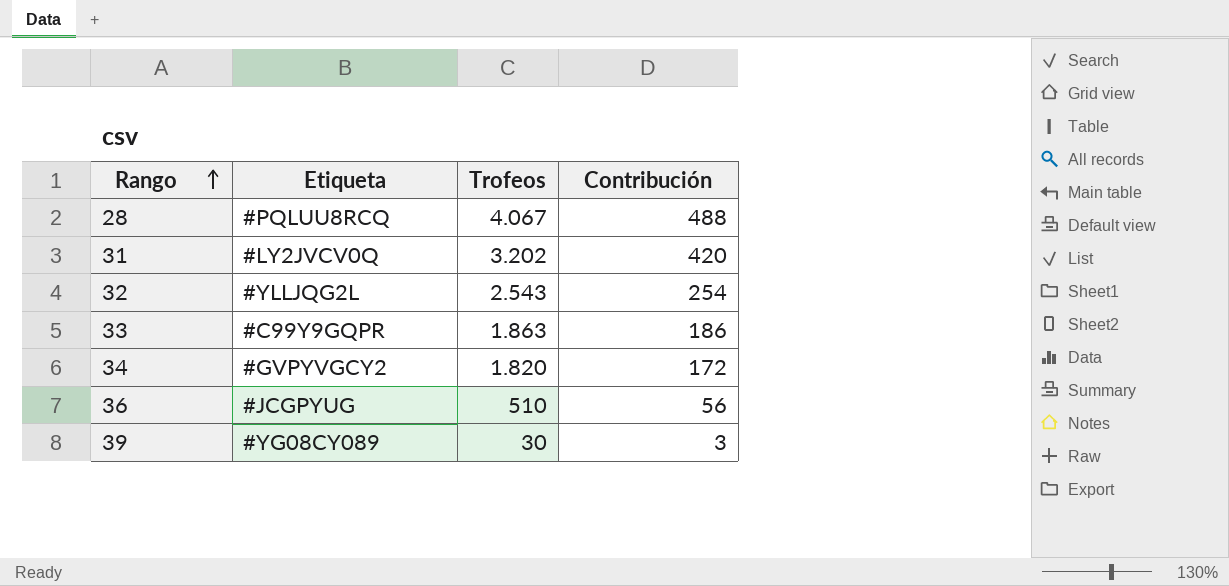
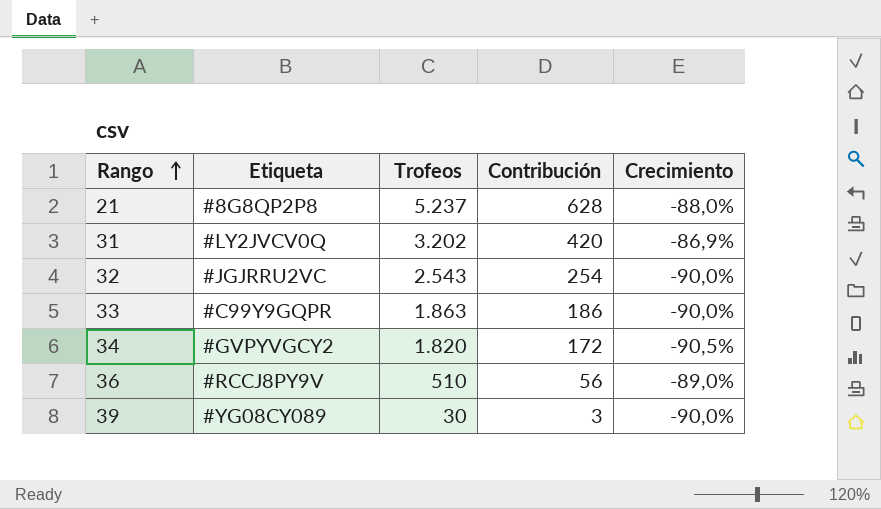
column Crecimiento | formula: none -> ([Contribución] - [Trofeos]) / [Trofeos]
row 28: #PQLUU8RCQ | 4.067 | 488 -> none
row 21: none -> #8G8QP2P8 | 5.237 | 628 | -88,0%
32 | Etiqueta: #YLLJQG2L -> #JGJRRU2VC
36 | Etiqueta: #JCGPYUG -> #RCCJ8PY9V

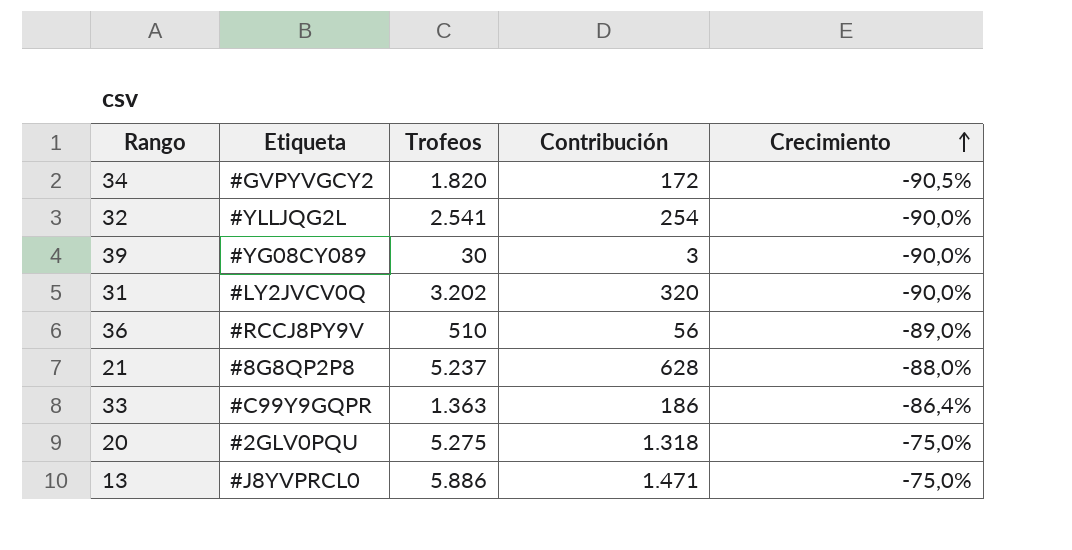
row order: Rango ascending -> Crecimiento ascending
32 | Etiqueta: #JGJRRU2VC -> #YLLJQG2L
32 | Trofeos: 2.543 -> 2.541
31 | Contribución: 420 -> 320
31 | Crecimiento: -86,9% -> -90,0%
33 | Trofeos: 1.863 -> 1.363
33 | Crecimiento: -90,0% -> -86,4%
row 20: none -> #2GLV0PQU | 5.275 | 1.318 | -75,0%
row 13: none -> #J8YVPRCL0 | 5.886 | 1.471 | -75,0%

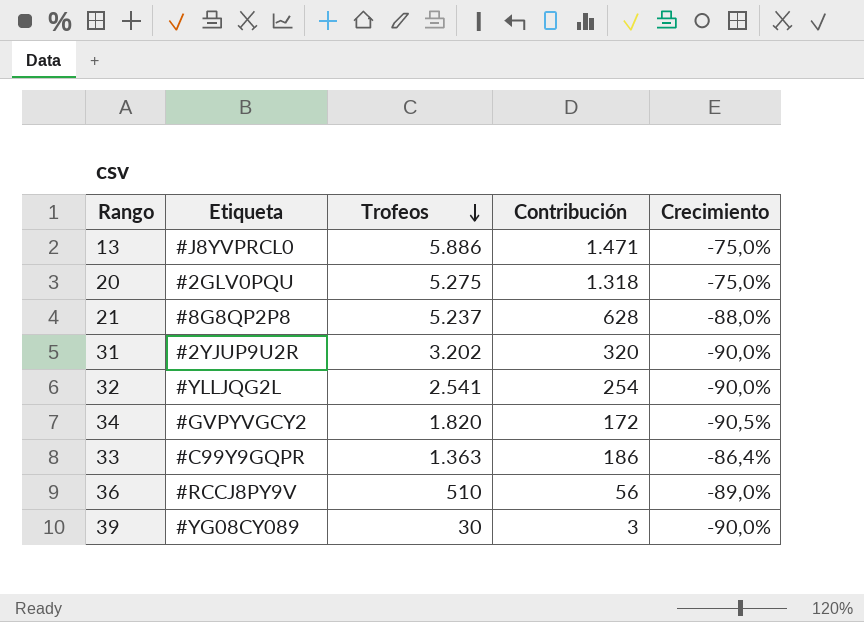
row order: Crecimiento ascending -> Trofeos descending
31 | Etiqueta: #LY2JVCV0Q -> #2YJUP9U2R

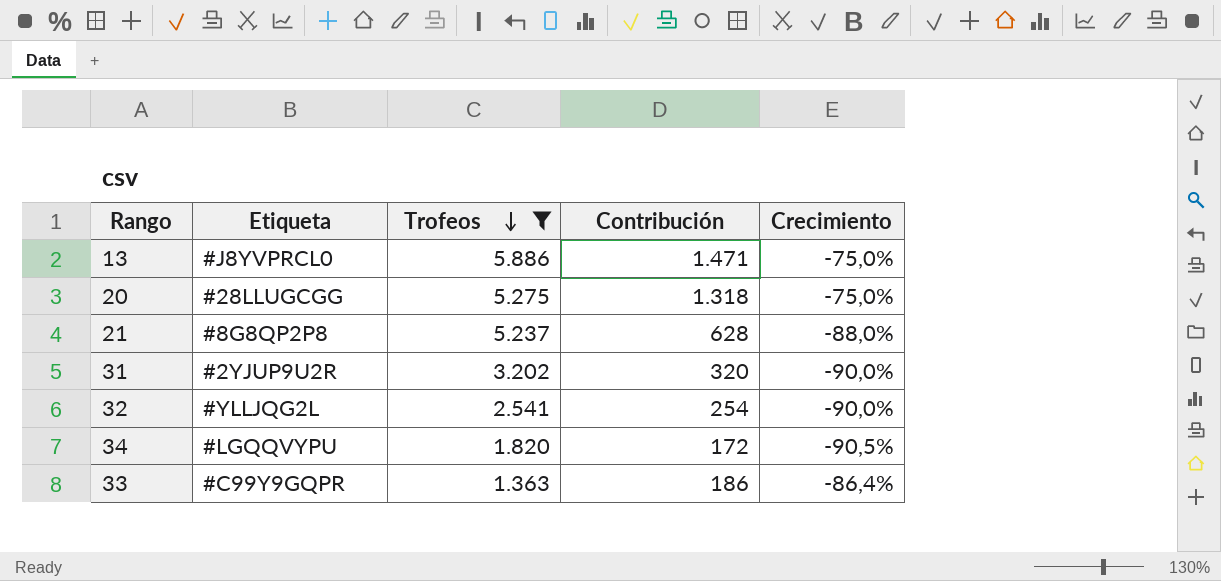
filter: none -> Trofeos >= 1.363
20 | Etiqueta: #2GLV0PQU -> #28LLUGCGG
34 | Etiqueta: #GVPYVGCY2 -> #LGQQVYPU

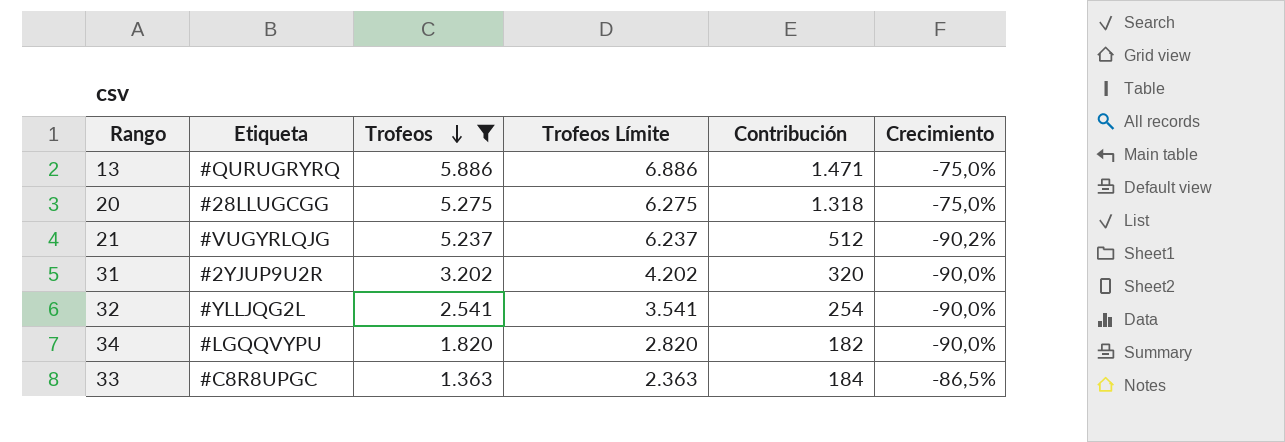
column Trofeos Límite | formula: none -> [Trofeos] + 1000
13 | Etiqueta: #J8YVPRCL0 -> #QURUGRYRQ
21 | Etiqueta: #8G8QP2P8 -> #VUGYRLQJG
21 | Contribución: 628 -> 512
21 | Crecimiento: -88,0% -> -90,2%
34 | Contribución: 172 -> 182
34 | Crecimiento: -90,5% -> -90,0%
33 | Etiqueta: #C99Y9GQPR -> #C8R8UPGC
33 | Contribución: 186 -> 184
33 | Crecimiento: -86,4% -> -86,5%

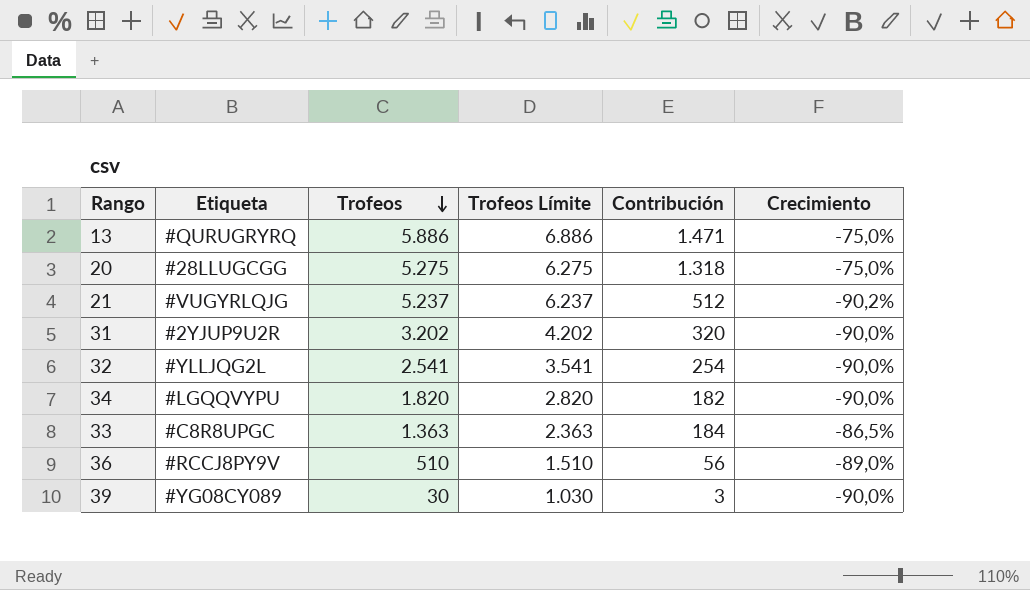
filter: Trofeos >= 1.363 -> none

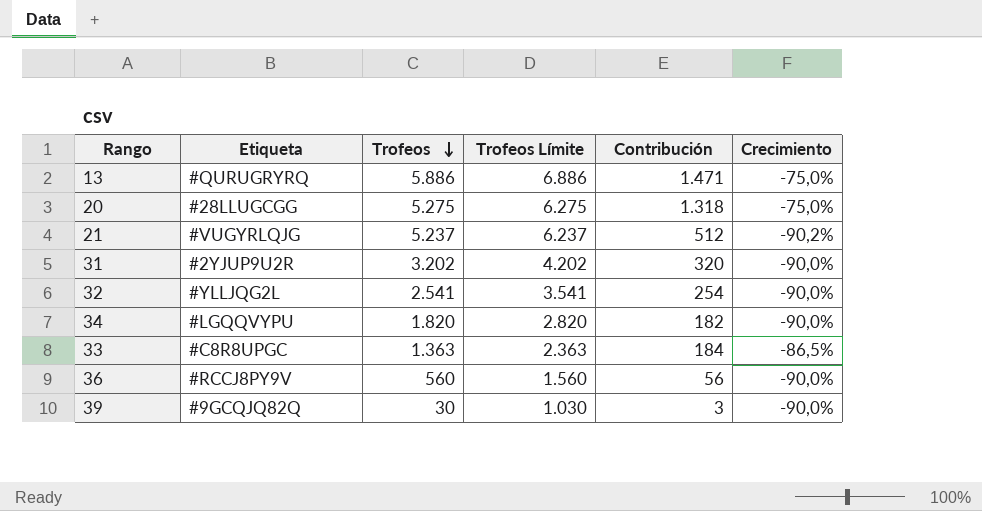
36 | Trofeos: 510 -> 560
36 | Trofeos Límite: 1.510 -> 1.560
36 | Crecimiento: -89,0% -> -90,0%
39 | Etiqueta: #YG08CY089 -> #9GCQJQ82Q

